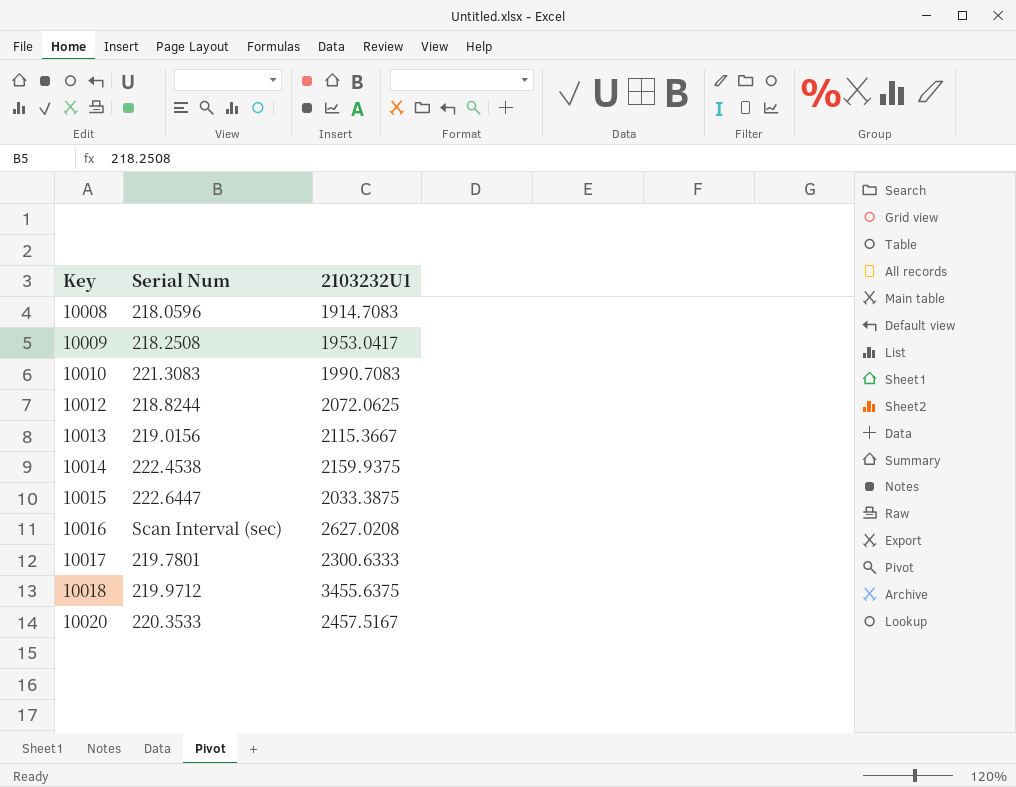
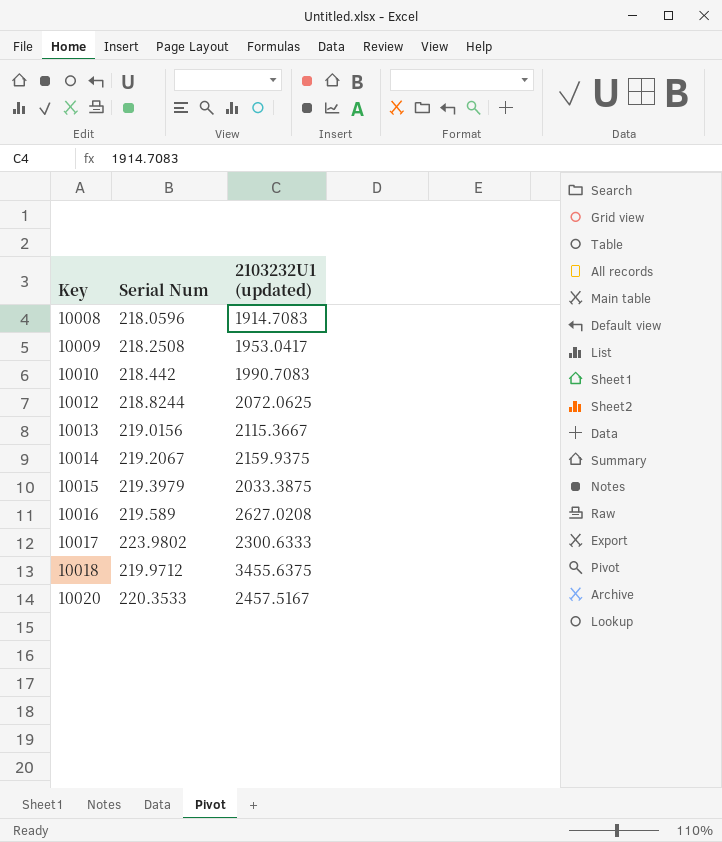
column name: 2103232U1 -> 2103232U1 (updated)
10010 | Serial Num: 221.3083 -> 218.442
10014 | Serial Num: 222.4538 -> 219.2067
10015 | Serial Num: 222.6447 -> 219.3979
10016 | Serial Num: Scan Interval (sec) -> 219.589
10017 | Serial Num: 219.7801 -> 223.9802

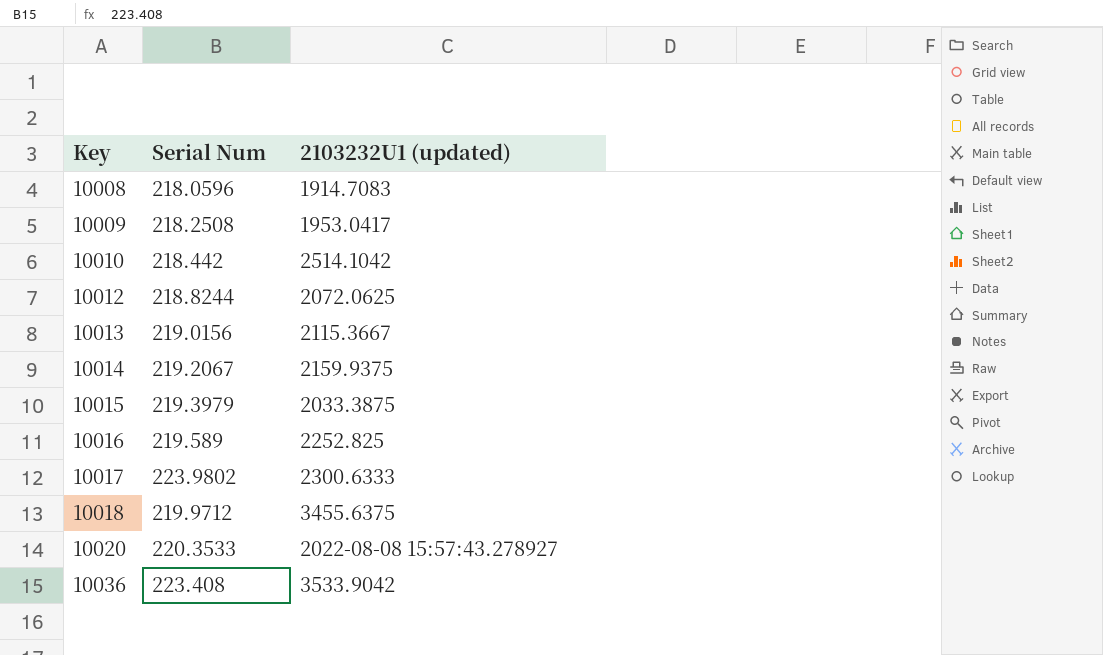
10010 | 2103232U1 (updated): 1990.7083 -> 2514.1042
10016 | 2103232U1 (updated): 2627.0208 -> 2252.825
10020 | 2103232U1 (updated): 2457.5167 -> 2022-08-08 15:57:43.278927
row 10036: none -> 223.408 | 3533.9042

